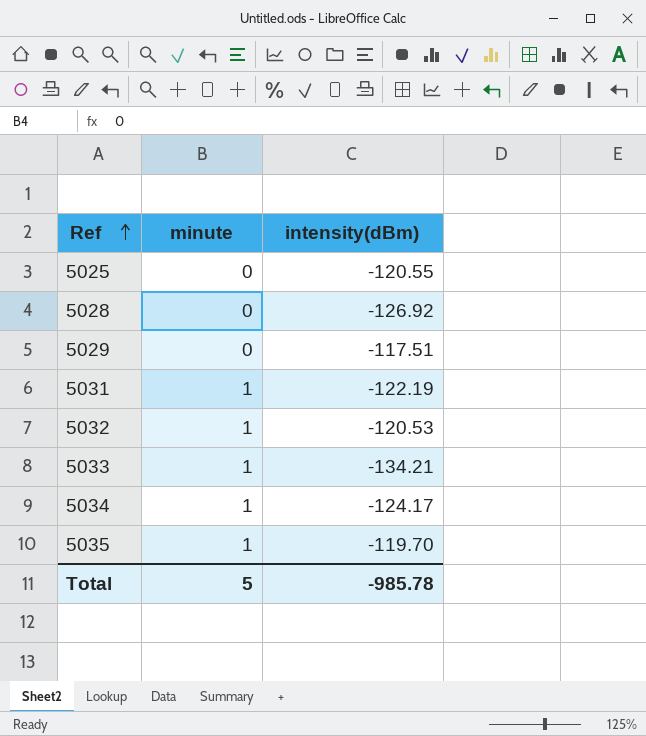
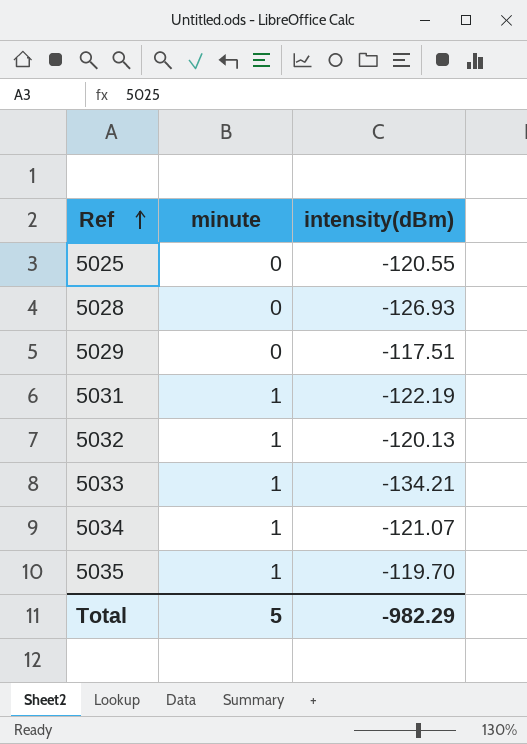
5028 | intensity(dBm): -126.92 -> -126.93
5032 | intensity(dBm): -120.53 -> -120.13
5034 | intensity(dBm): -124.17 -> -121.07
Total | intensity(dBm): -985.78 -> -982.29

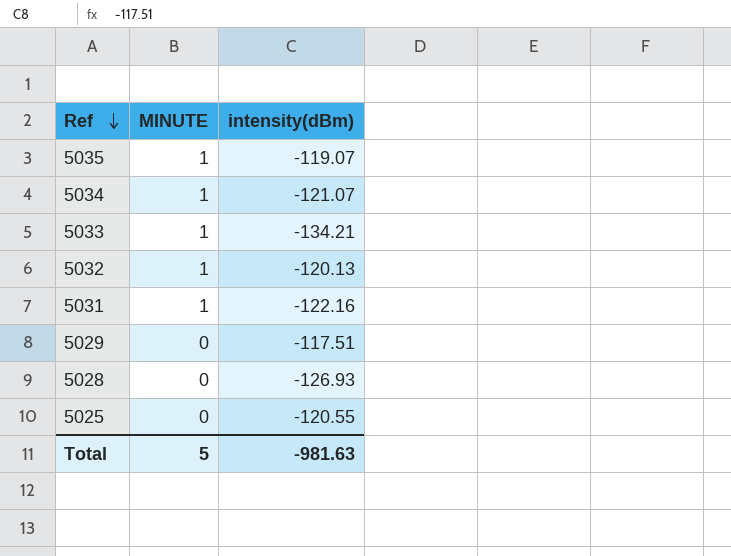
row order: Ref ascending -> Ref descending
column name: minute -> MINUTE
5035 | intensity(dBm): -119.70 -> -119.07
5031 | intensity(dBm): -122.19 -> -122.16
Total | intensity(dBm): -982.29 -> -981.63

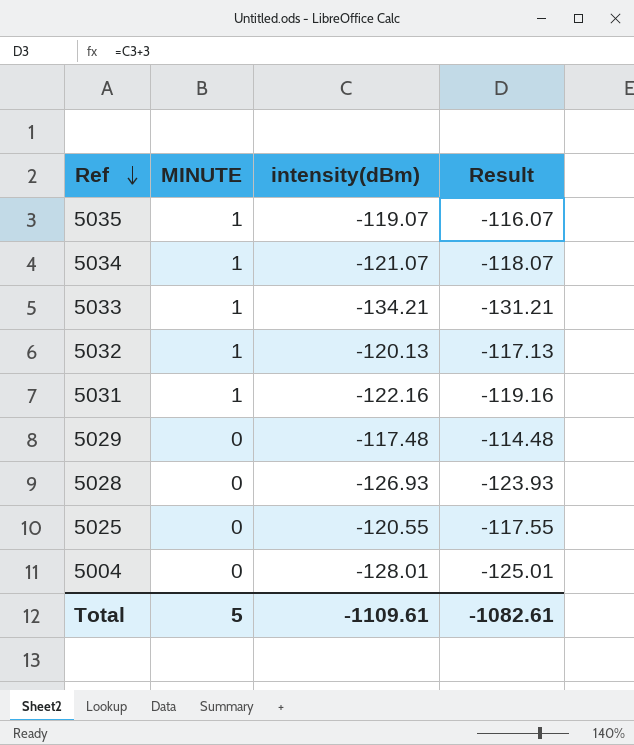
column Result | formula: none -> [intensity(dBm)] + 3
5029 | intensity(dBm): -117.51 -> -117.48
row 5004: none -> 0 | -128.01 | -125.01
Total | intensity(dBm): -981.63 -> -1109.61

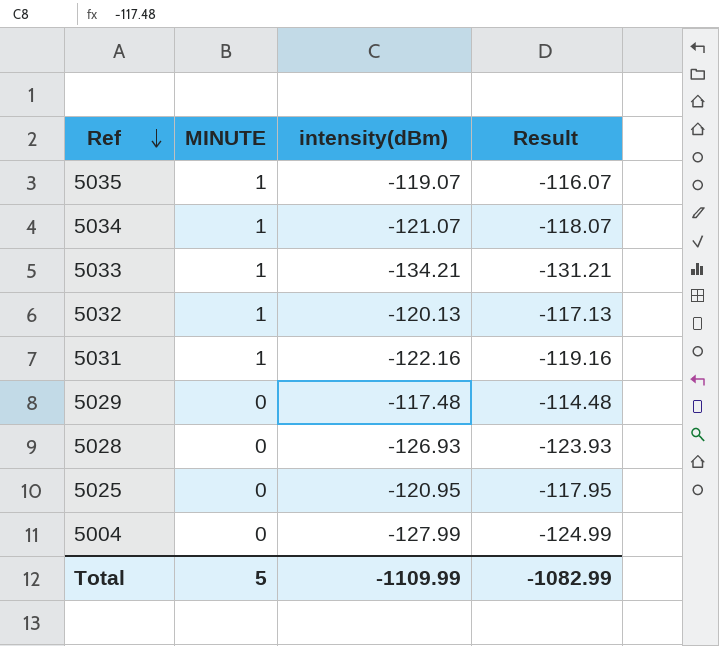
5025 | intensity(dBm): -120.55 -> -120.95
5025 | Result: -117.55 -> -117.95
5004 | intensity(dBm): -128.01 -> -127.99
5004 | Result: -125.01 -> -124.99
Total | intensity(dBm): -1109.61 -> -1109.99
Total | Result: -1082.61 -> -1082.99

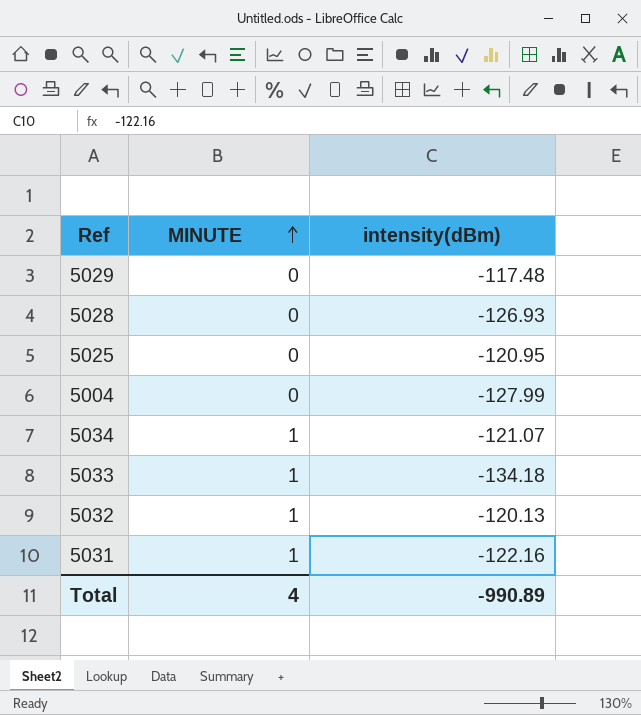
row order: Ref descending -> MINUTE ascending
column Result | formula: [intensity(dBm)] + 3 -> none
row 5035: 1 | -119.07 | -116.07 -> none
5033 | intensity(dBm): -134.21 -> -134.18
Total | MINUTE: 5 -> 4
Total | intensity(dBm): -1109.99 -> -990.89

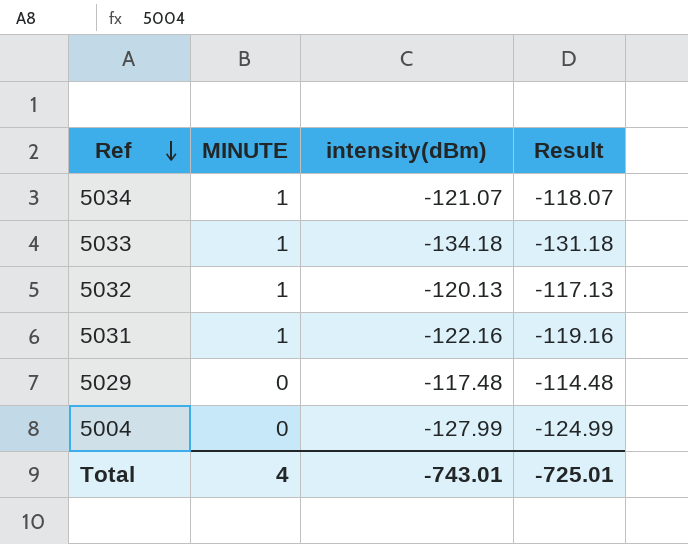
row order: MINUTE ascending -> Ref descending
column Result | formula: none -> [intensity(dBm)] + 3
row 5028: 0 | -126.93 -> none
row 5025: 0 | -120.95 -> none
Total | intensity(dBm): -990.89 -> -743.01

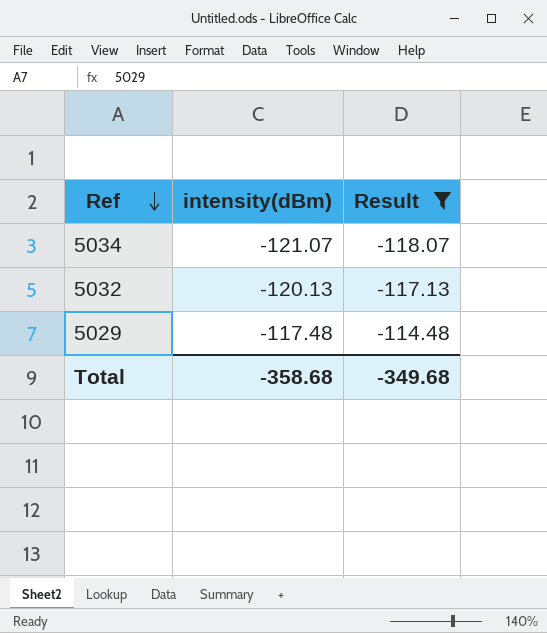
filter: none -> Result >= -118.07
column MINUTE | position: 2 -> none
Total | intensity(dBm): -743.01 -> -358.68
Total | Result: -725.01 -> -349.68

